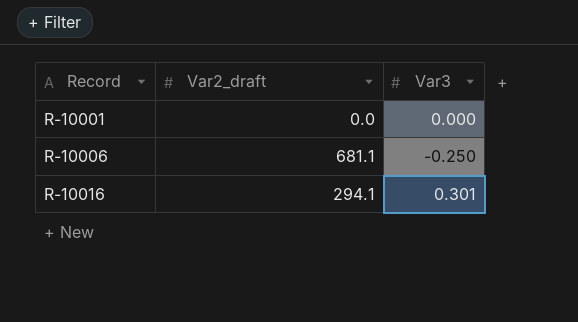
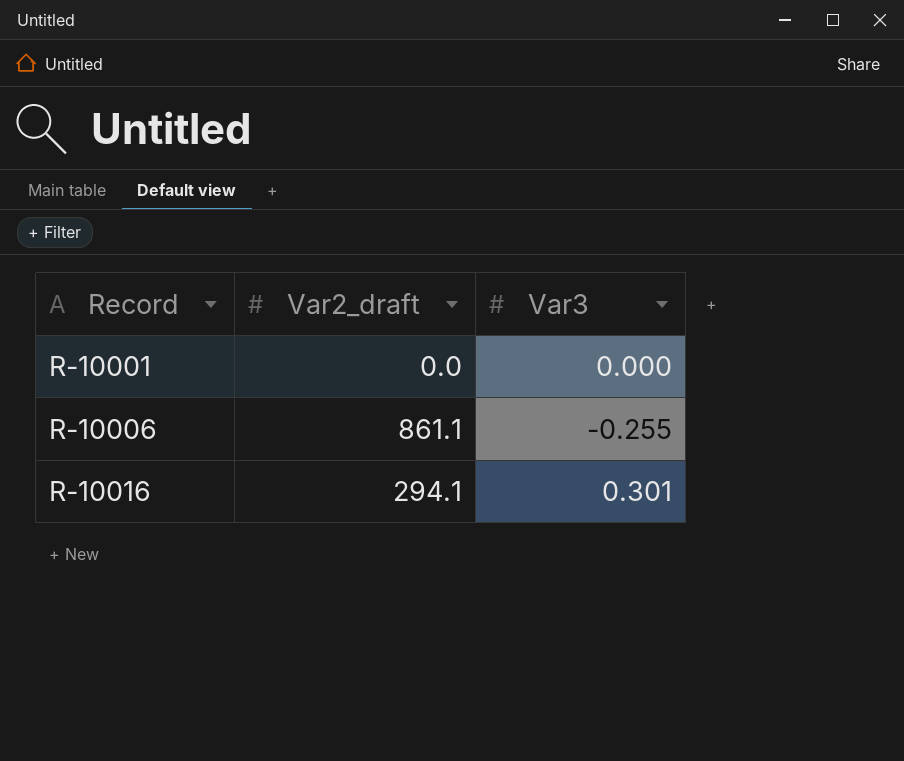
R-10006 | Var2_draft: 681.1 -> 861.1
R-10006 | Var3: -0.250 -> -0.255

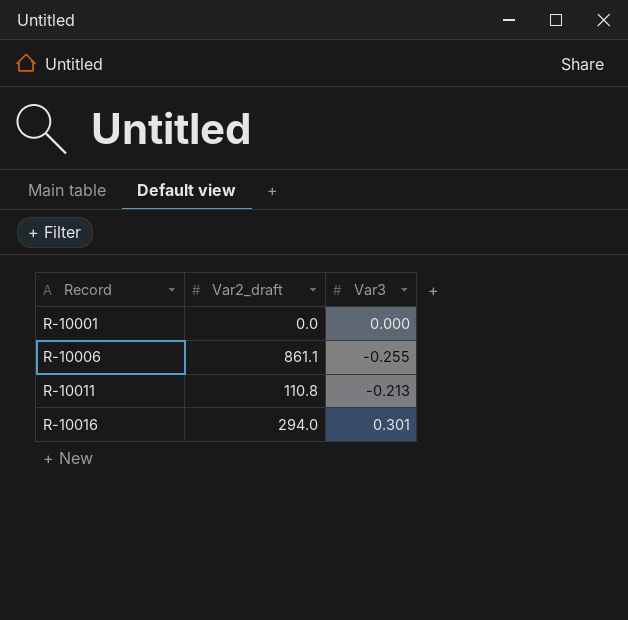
row R-10011: none -> 110.8 | -0.213
R-10016 | Var2_draft: 294.1 -> 294.0

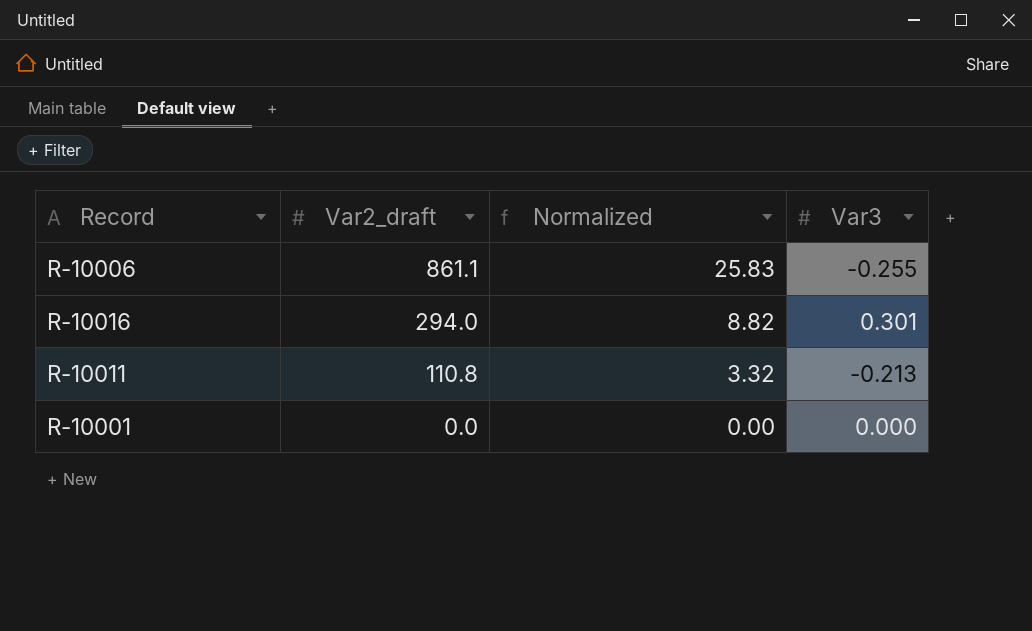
row order: Record ascending -> Var2_draft descending
column Normalized | formula: none -> [Var2_draft] * 0.03

